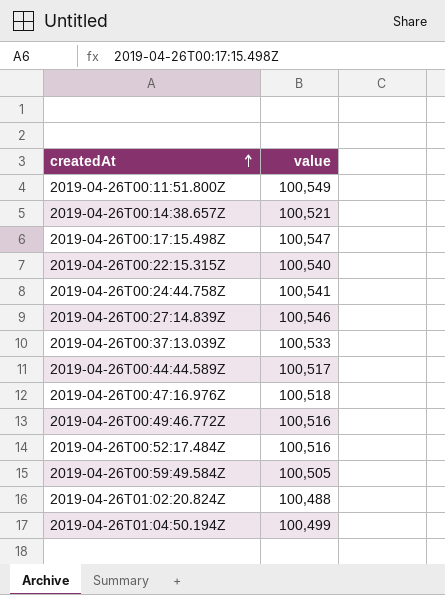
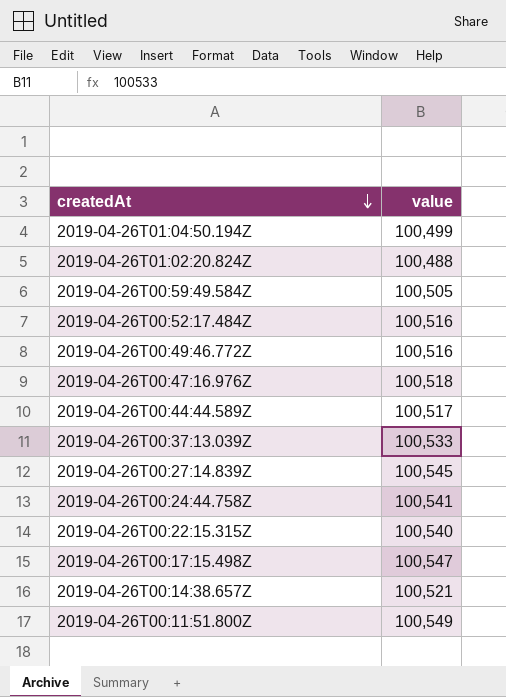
row order: createdAt ascending -> createdAt descending
2019-04-26T00:27:14.839Z | value: 100,546 -> 100,545

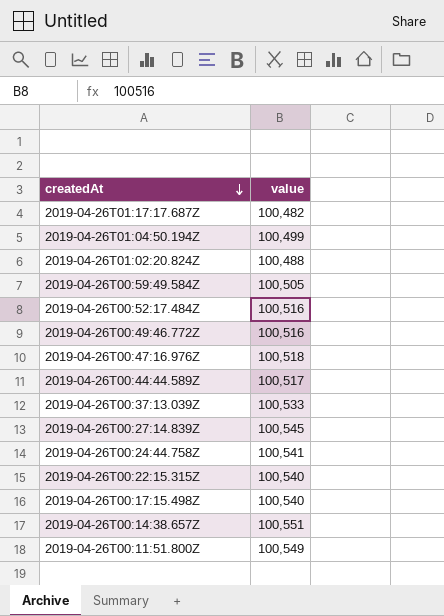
row 2019-04-26T01:17:17.687Z: none -> 100,482
2019-04-26T00:17:15.498Z | value: 100,547 -> 100,540
2019-04-26T00:14:38.657Z | value: 100,521 -> 100,551

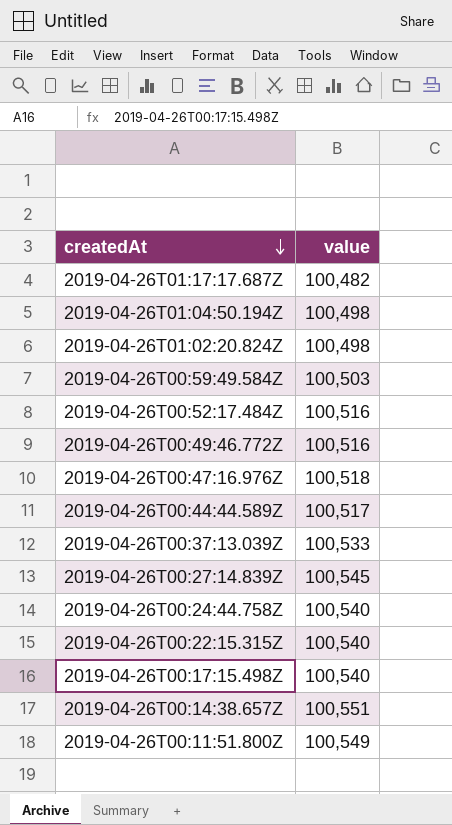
2019-04-26T01:04:50.194Z | value: 100,499 -> 100,498
2019-04-26T01:02:20.824Z | value: 100,488 -> 100,498
2019-04-26T00:59:49.584Z | value: 100,505 -> 100,503
2019-04-26T00:24:44.758Z | value: 100,541 -> 100,540

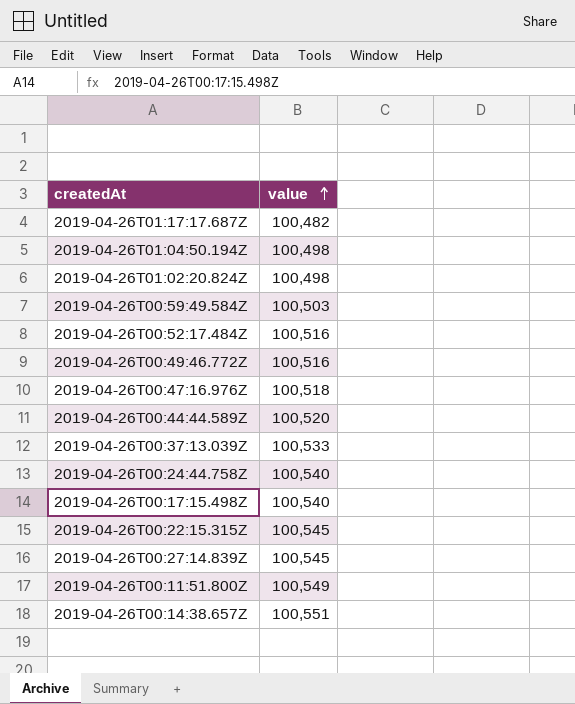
row order: createdAt descending -> value ascending
2019-04-26T00:44:44.589Z | value: 100,517 -> 100,520
2019-04-26T00:22:15.315Z | value: 100,540 -> 100,545

